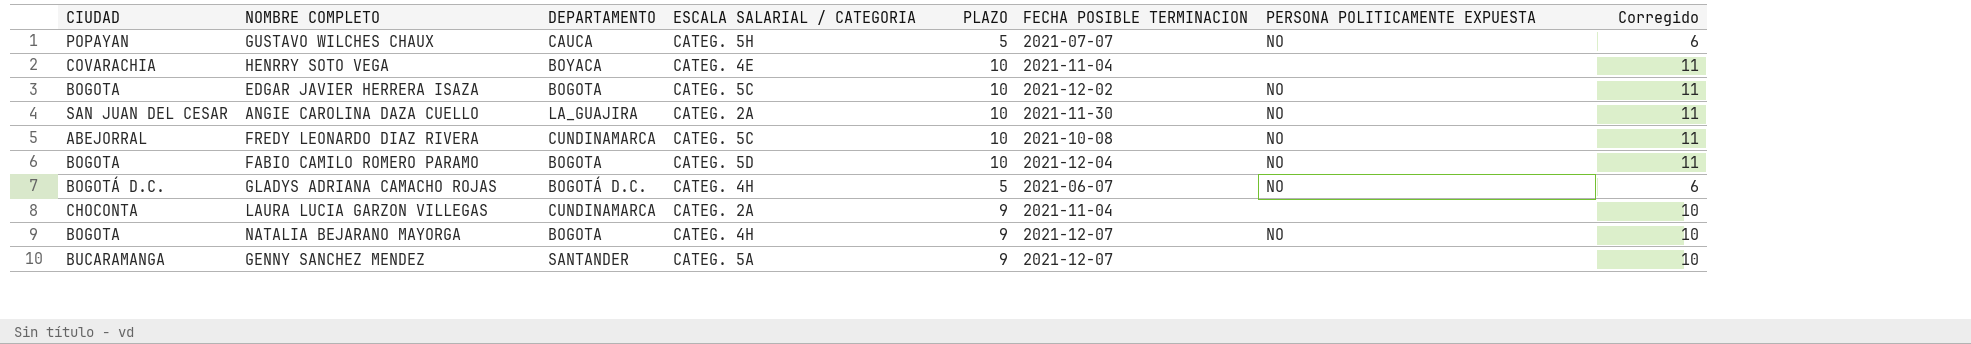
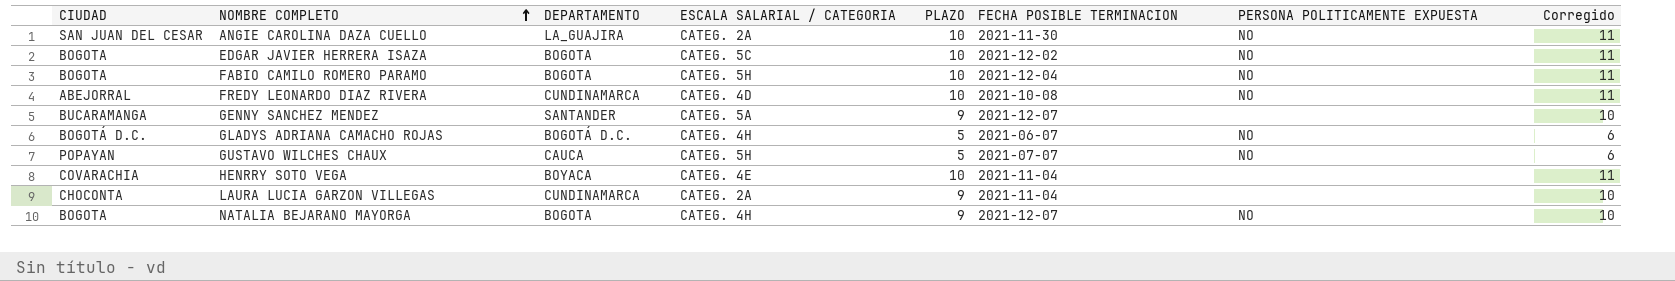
row order: none -> NOMBRE COMPLETO ascending
FABIO CAMILO ROMERO PARAMO | ESCALA SALARIAL / CATEGORIA: CATEG. 5D -> CATEG. 5H
FREDY LEONARDO DIAZ RIVERA | ESCALA SALARIAL / CATEGORIA: CATEG. 5C -> CATEG. 4D

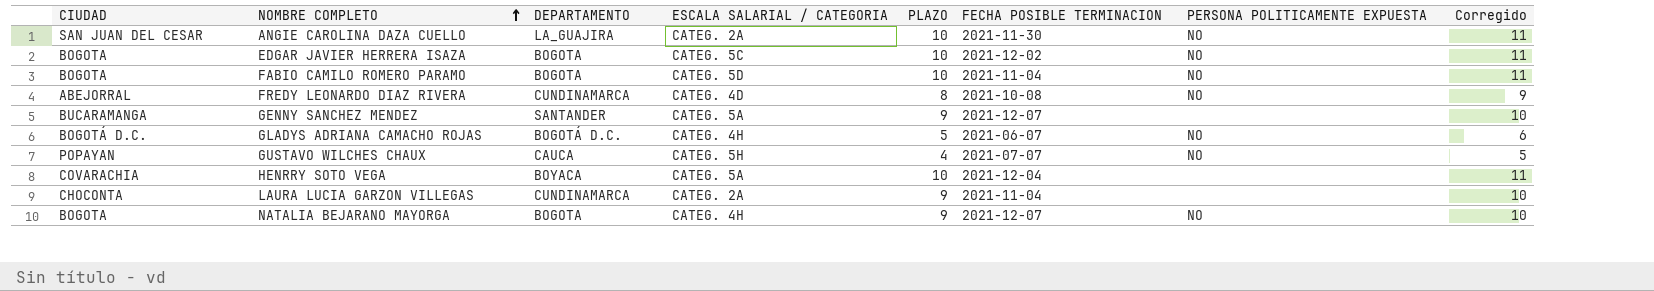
FABIO CAMILO ROMERO PARAMO | ESCALA SALARIAL / CATEGORIA: CATEG. 5H -> CATEG. 5D
FABIO CAMILO ROMERO PARAMO | FECHA POSIBLE TERMINACION: 2021-12-04 -> 2021-11-04
FREDY LEONARDO DIAZ RIVERA | PLAZO: 10 -> 8
FREDY LEONARDO DIAZ RIVERA | Corregido: 11 -> 9
GUSTAVO WILCHES CHAUX | PLAZO: 5 -> 4
GUSTAVO WILCHES CHAUX | Corregido: 6 -> 5
HENRRY SOTO VEGA | ESCALA SALARIAL / CATEGORIA: CATEG. 4E -> CATEG. 5A
HENRRY SOTO VEGA | FECHA POSIBLE TERMINACION: 2021-11-04 -> 2021-12-04

